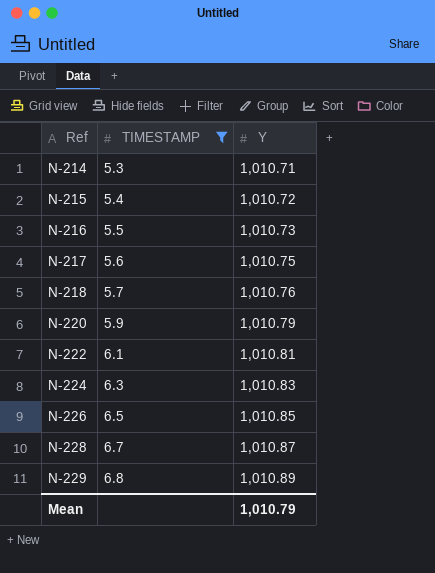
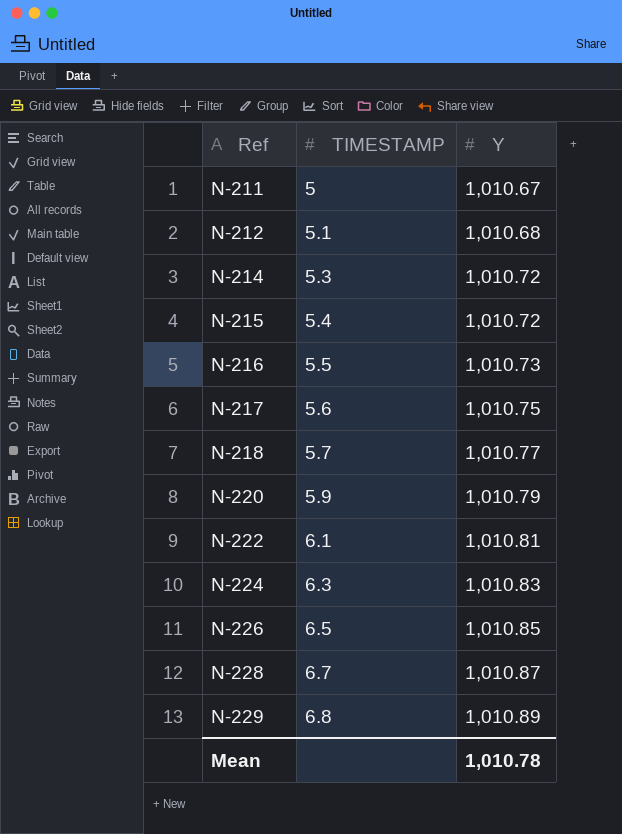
filter: TIMESTAMP >= 5.3 -> none
N-214 | Y: 1,010.71 -> 1,010.72
N-218 | Y: 1,010.76 -> 1,010.77
Mean | Y: 1,010.79 -> 1,010.78

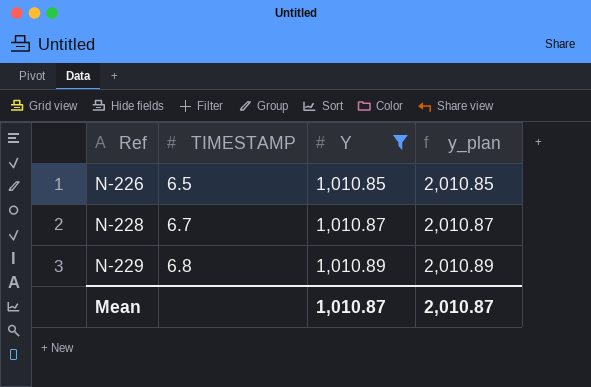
filter: none -> Y >= 1,010.85
column y_plan | formula: none -> [Y] + 1000
Mean | Y: 1,010.78 -> 1,010.87

